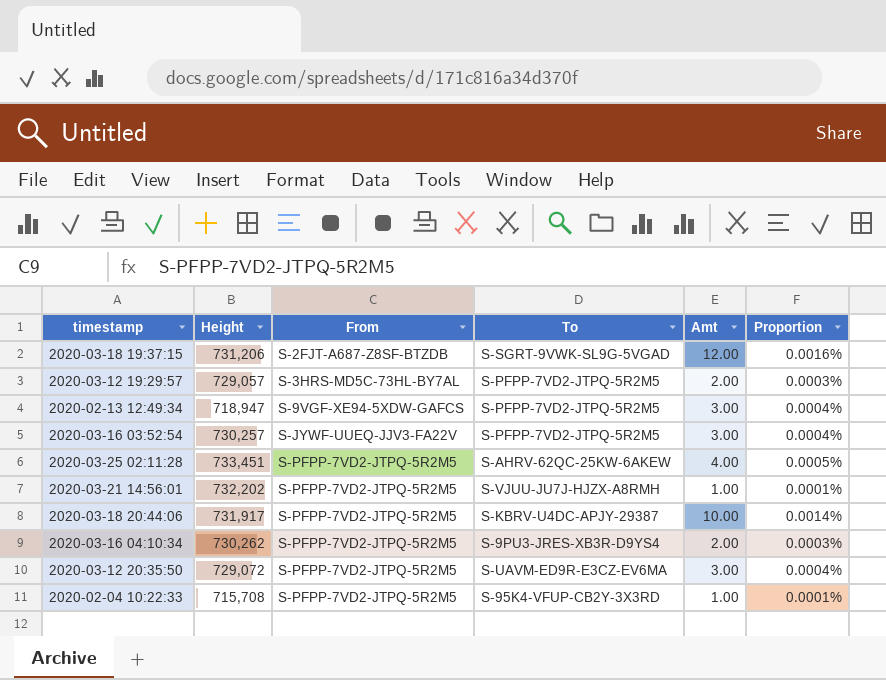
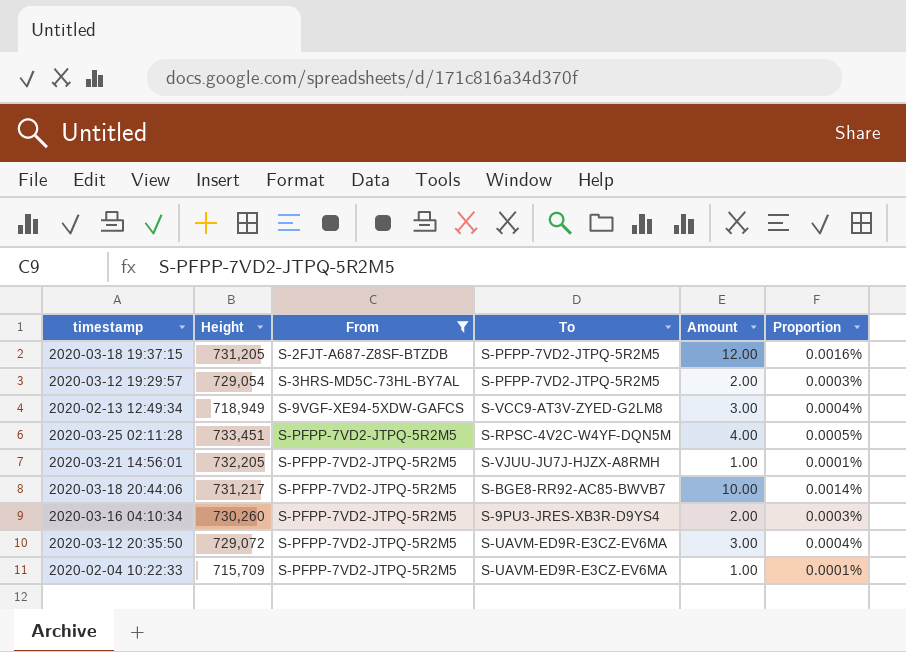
filter: none -> From != S-JYWF-UUEQ-JJV3-FA22V
column name: Amt -> Amount
2020-03-18 19:37:15 | Height: 731,206 -> 731,205
2020-03-18 19:37:15 | To: S-SGRT-9VWK-SL9G-5VGAD -> S-PFPP-7VD2-JTPQ-5R2M5
2020-03-12 19:29:57 | Height: 729,057 -> 729,054
2020-02-13 12:49:34 | Height: 718,947 -> 718,949
2020-02-13 12:49:34 | To: S-PFPP-7VD2-JTPQ-5R2M5 -> S-VCC9-AT3V-ZYED-G2LM8
2020-03-25 02:11:28 | To: S-AHRV-62QC-25KW-6AKEW -> S-RPSC-4V2C-W4YF-DQN5M
2020-03-21 14:56:01 | Height: 732,202 -> 732,205
2020-03-18 20:44:06 | Height: 731,917 -> 731,217
2020-03-18 20:44:06 | To: S-KBRV-U4DC-APJY-29387 -> S-BGE8-RR92-AC85-BWVB7
2020-03-16 04:10:34 | Height: 730,262 -> 730,260
2020-02-04 10:22:33 | Height: 715,708 -> 715,709
2020-02-04 10:22:33 | To: S-95K4-VFUP-CB2Y-3X3RD -> S-UAVM-ED9R-E3CZ-EV6MA

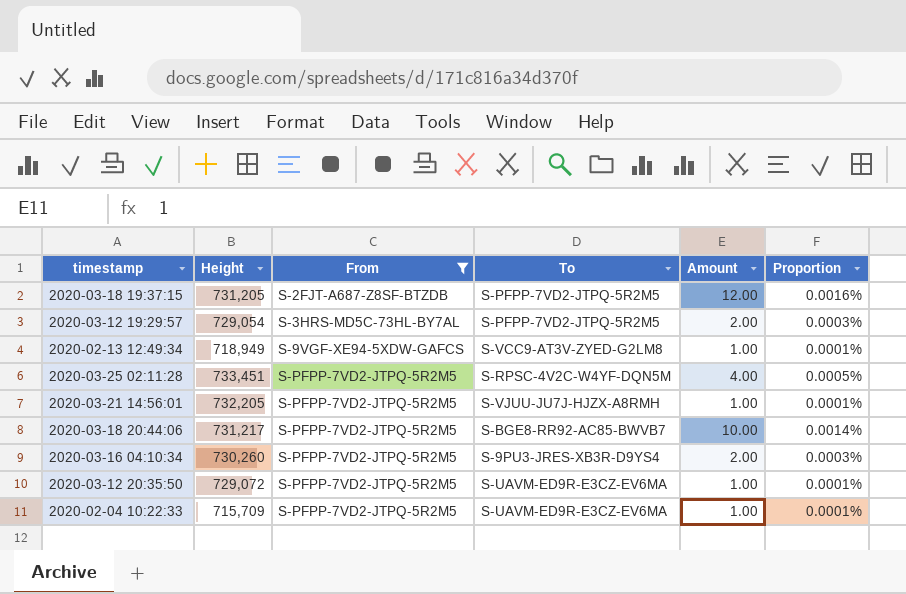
2020-02-13 12:49:34 | Amount: 3.00 -> 1.00
2020-02-13 12:49:34 | Proportion: 0.0004% -> 0.0001%
2020-03-12 20:35:50 | Amount: 3.00 -> 1.00
2020-03-12 20:35:50 | Proportion: 0.0004% -> 0.0001%

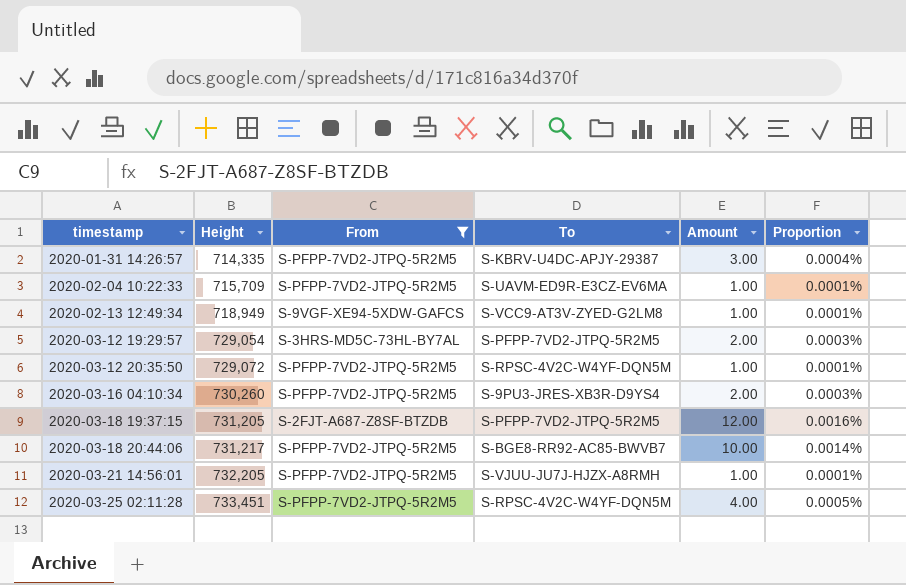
row order: From ascending -> timestamp ascending
row 2020-01-31 14:26:57: none -> 714,335 | S-PFPP-7VD2-JTPQ-5R2M5 | S-KBRV-U4DC-APJY-29387 | 3.00 | 0.0004%
2020-03-12 20:35:50 | To: S-UAVM-ED9R-E3CZ-EV6MA -> S-RPSC-4V2C-W4YF-DQN5M

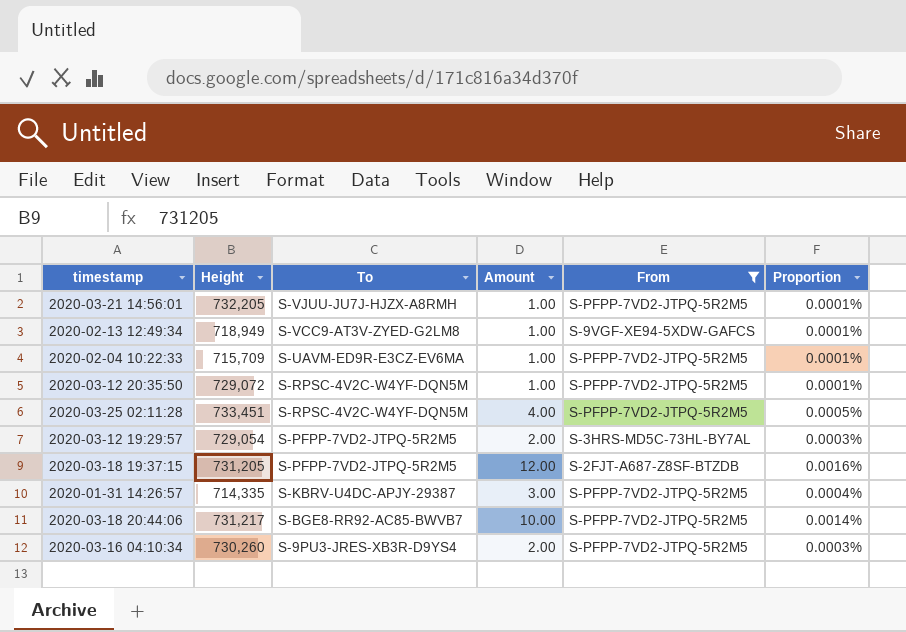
row order: timestamp ascending -> To descending
column From | position: 3 -> 5

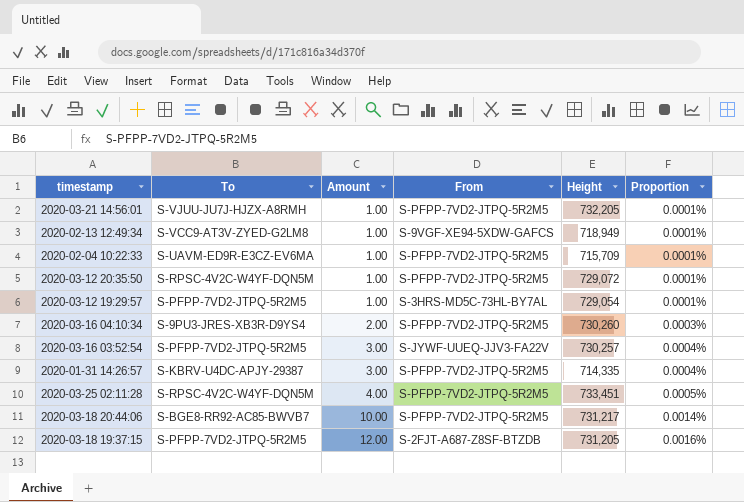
filter: From != S-JYWF-UUEQ-JJV3-FA22V -> none
row order: To descending -> Amount ascending
column Height | position: 2 -> 5
2020-03-12 19:29:57 | Amount: 2.00 -> 1.00
2020-03-12 19:29:57 | Proportion: 0.0003% -> 0.0001%

